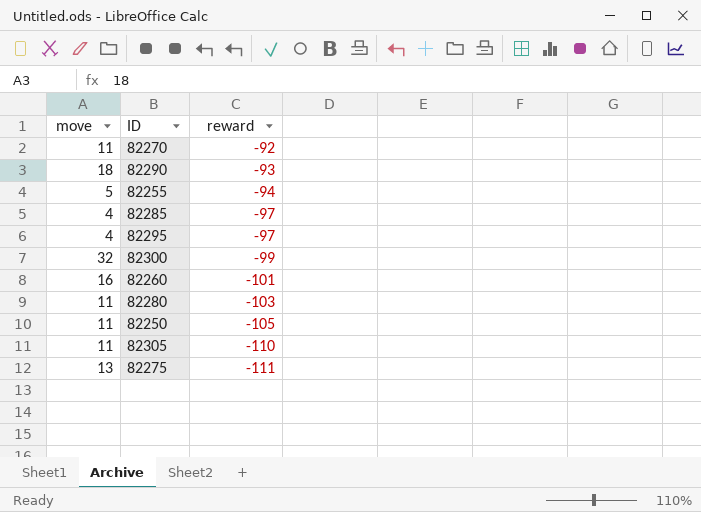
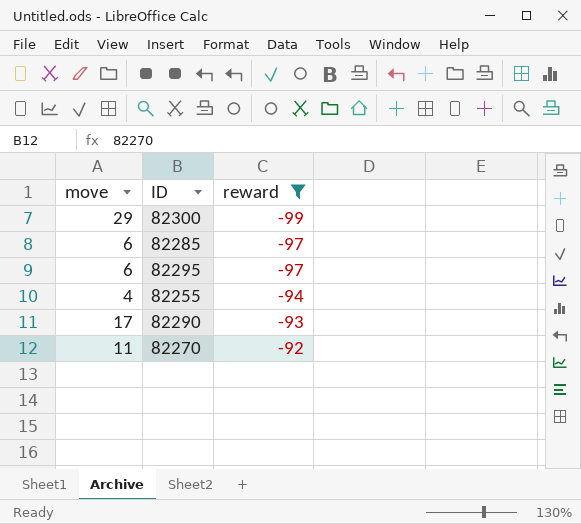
filter: none -> reward >= -99
row order: reward descending -> reward ascending
82300 | move: 32 -> 29
82285 | move: 4 -> 6
82295 | move: 4 -> 6
82255 | move: 5 -> 4
82290 | move: 18 -> 17

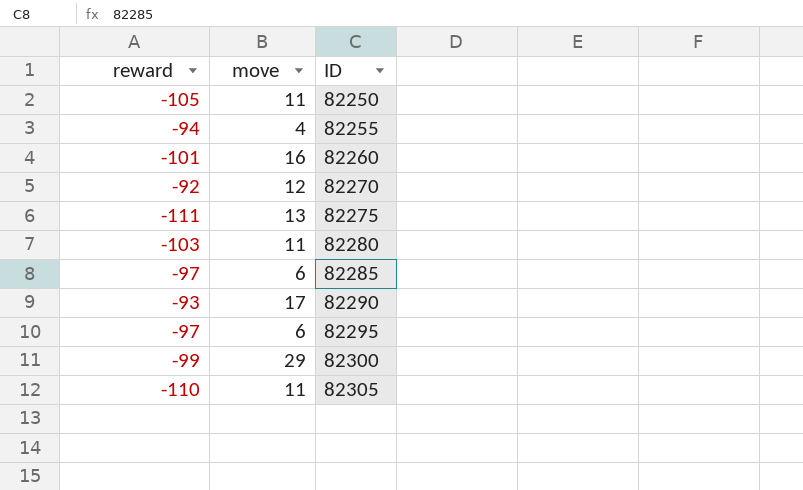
filter: reward >= -99 -> none
row order: reward ascending -> ID ascending
column reward | position: 3 -> 1
82270 | move: 11 -> 12

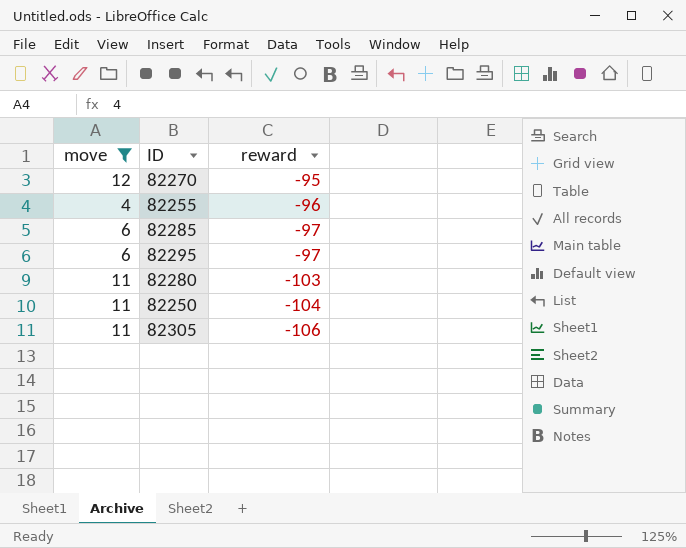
filter: none -> move <= 12
row order: ID ascending -> reward descending
column reward | position: 1 -> 3
82270 | reward: -92 -> -95
82255 | reward: -94 -> -96
82250 | reward: -105 -> -104
82305 | reward: -110 -> -106

